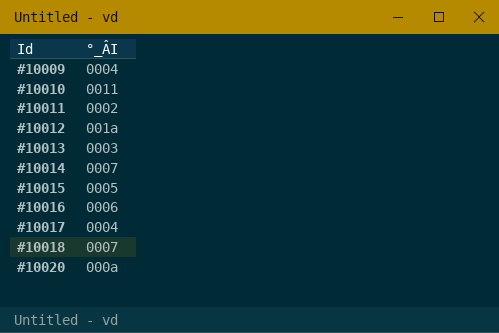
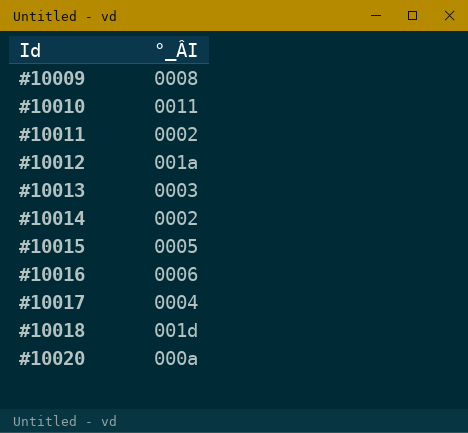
#10009 | °_ÂI: 0004 -> 0008
#10014 | °_ÂI: 0007 -> 0002
#10018 | °_ÂI: 0007 -> 001d

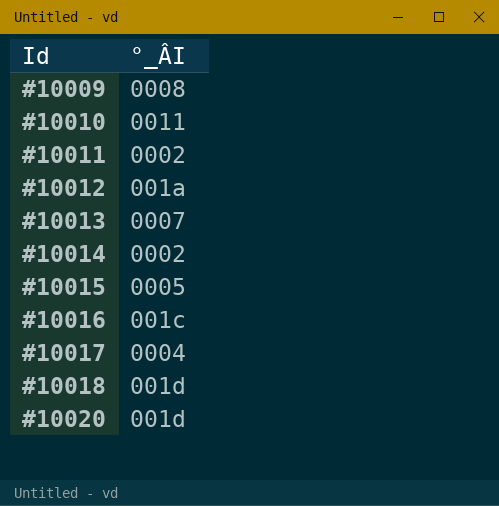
#10013 | °_ÂI: 0003 -> 0007
#10016 | °_ÂI: 0006 -> 001c
#10020 | °_ÂI: 000a -> 001d

